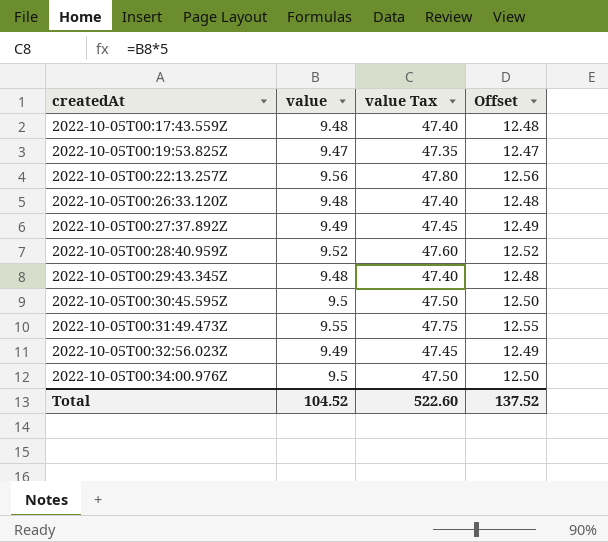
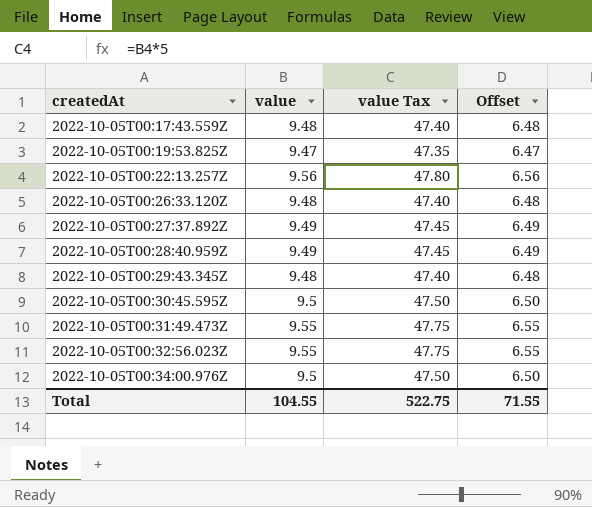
column Offset | formula: [value] + 3 -> [value] - 3
2022-10-05T00:28:40.959Z | value: 9.52 -> 9.49
2022-10-05T00:28:40.959Z | value Tax: 47.60 -> 47.45
2022-10-05T00:32:56.023Z | value: 9.49 -> 9.55
2022-10-05T00:32:56.023Z | value Tax: 47.45 -> 47.75
Total | value: 104.52 -> 104.55
Total | value Tax: 522.60 -> 522.75
Total | Offset: 137.52 -> 71.55

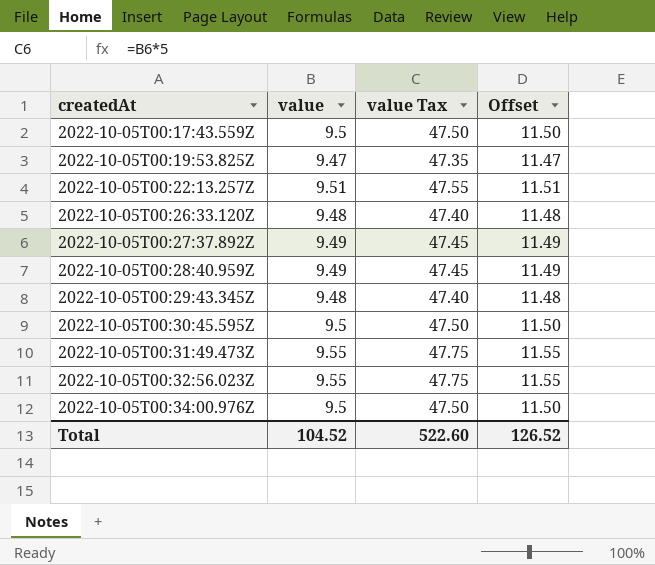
column Offset | formula: [value] - 3 -> [value] + 2
2022-10-05T00:17:43.559Z | value: 9.48 -> 9.5
2022-10-05T00:17:43.559Z | value Tax: 47.40 -> 47.50
2022-10-05T00:22:13.257Z | value: 9.56 -> 9.51
2022-10-05T00:22:13.257Z | value Tax: 47.80 -> 47.55
Total | value: 104.55 -> 104.52
Total | value Tax: 522.75 -> 522.60
Total | Offset: 71.55 -> 126.52

